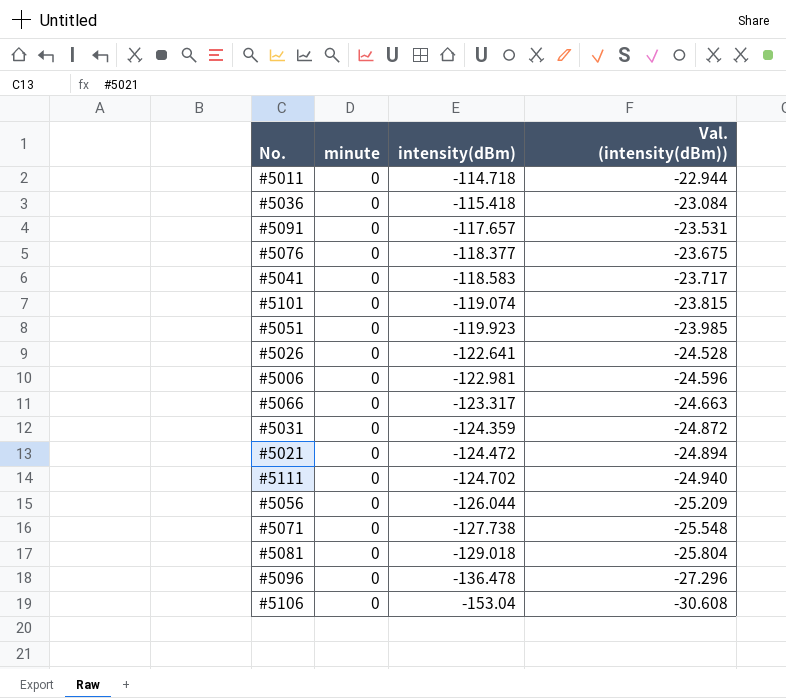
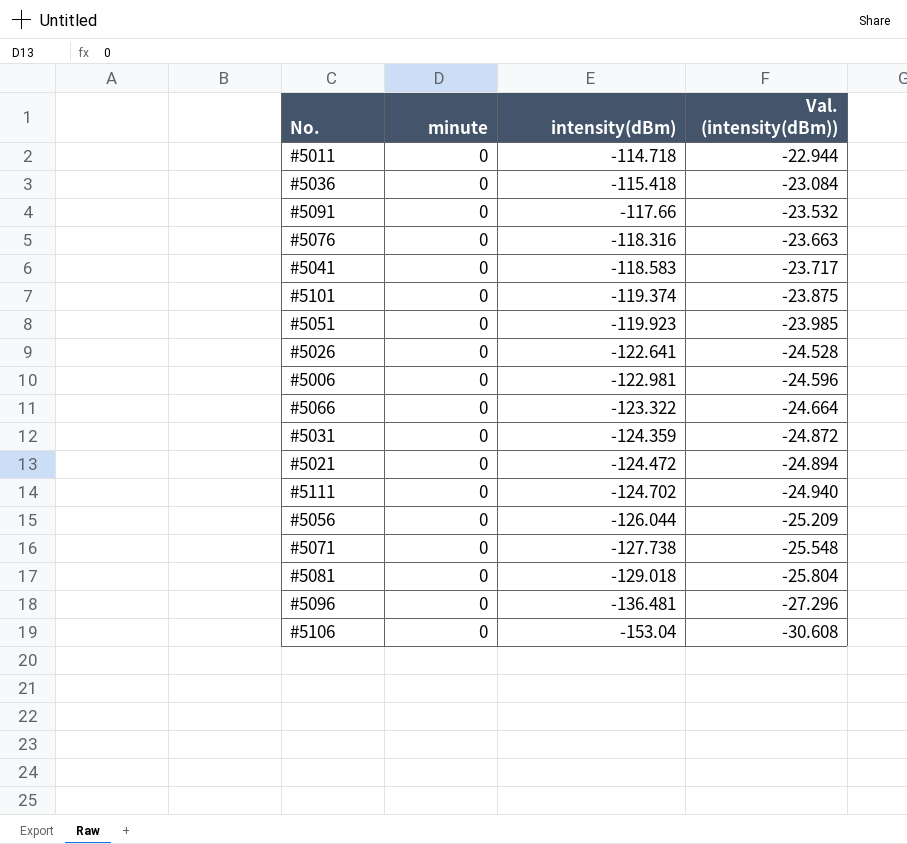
#5091 | intensity(dBm): -117.657 -> -117.66
#5091 | Val. (intensity(dBm)): -23.531 -> -23.532
#5076 | intensity(dBm): -118.377 -> -118.316
#5076 | Val. (intensity(dBm)): -23.675 -> -23.663
#5101 | intensity(dBm): -119.074 -> -119.374
#5101 | Val. (intensity(dBm)): -23.815 -> -23.875
#5066 | intensity(dBm): -123.317 -> -123.322
#5066 | Val. (intensity(dBm)): -24.663 -> -24.664
#5096 | intensity(dBm): -136.478 -> -136.481

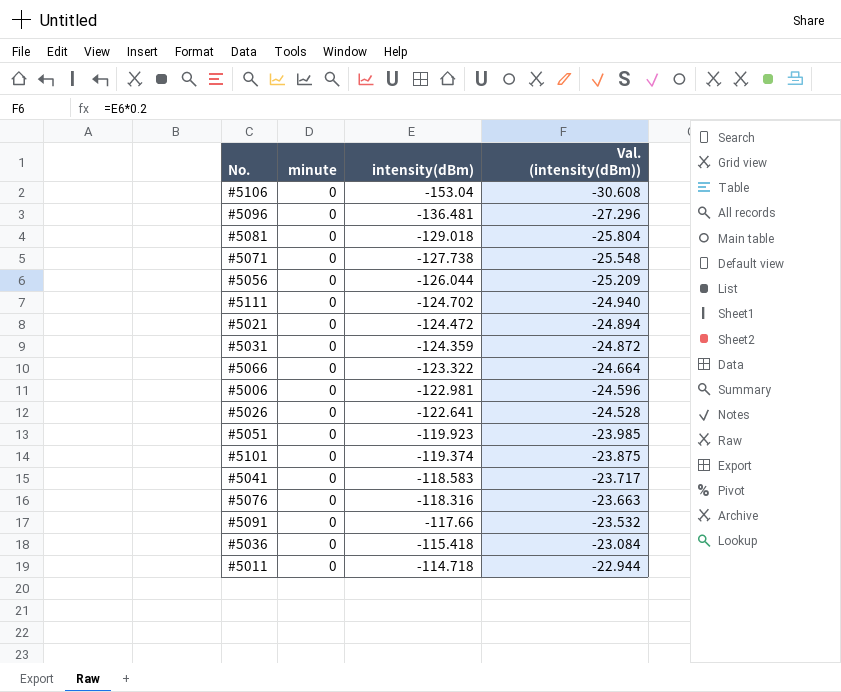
row order: intensity(dBm) descending -> intensity(dBm) ascending

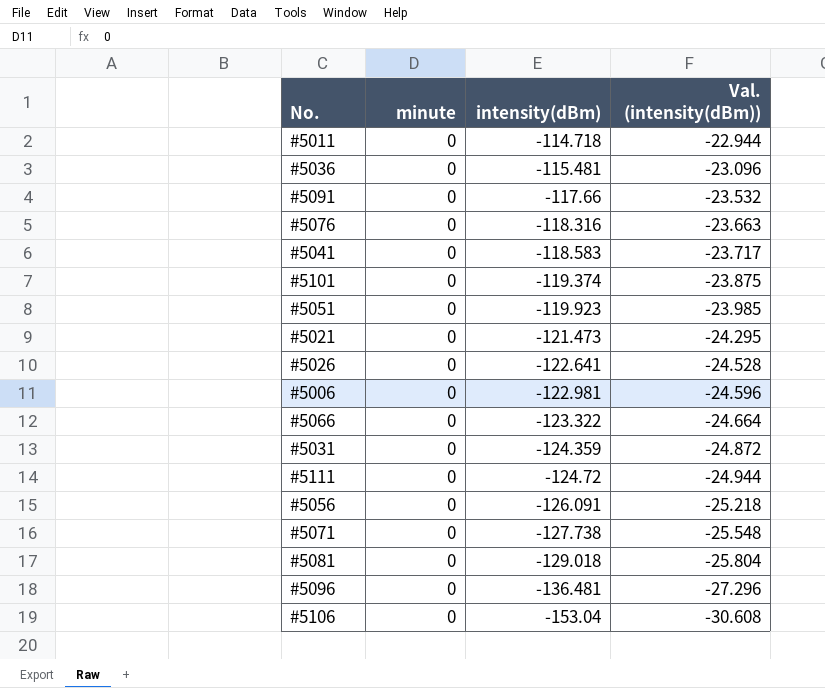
row order: intensity(dBm) ascending -> intensity(dBm) descending
#5036 | intensity(dBm): -115.418 -> -115.481
#5036 | Val. (intensity(dBm)): -23.084 -> -23.096
#5021 | intensity(dBm): -124.472 -> -121.473
#5021 | Val. (intensity(dBm)): -24.894 -> -24.295
#5111 | intensity(dBm): -124.702 -> -124.72
#5111 | Val. (intensity(dBm)): -24.940 -> -24.944
#5056 | intensity(dBm): -126.044 -> -126.091
#5056 | Val. (intensity(dBm)): -25.209 -> -25.218

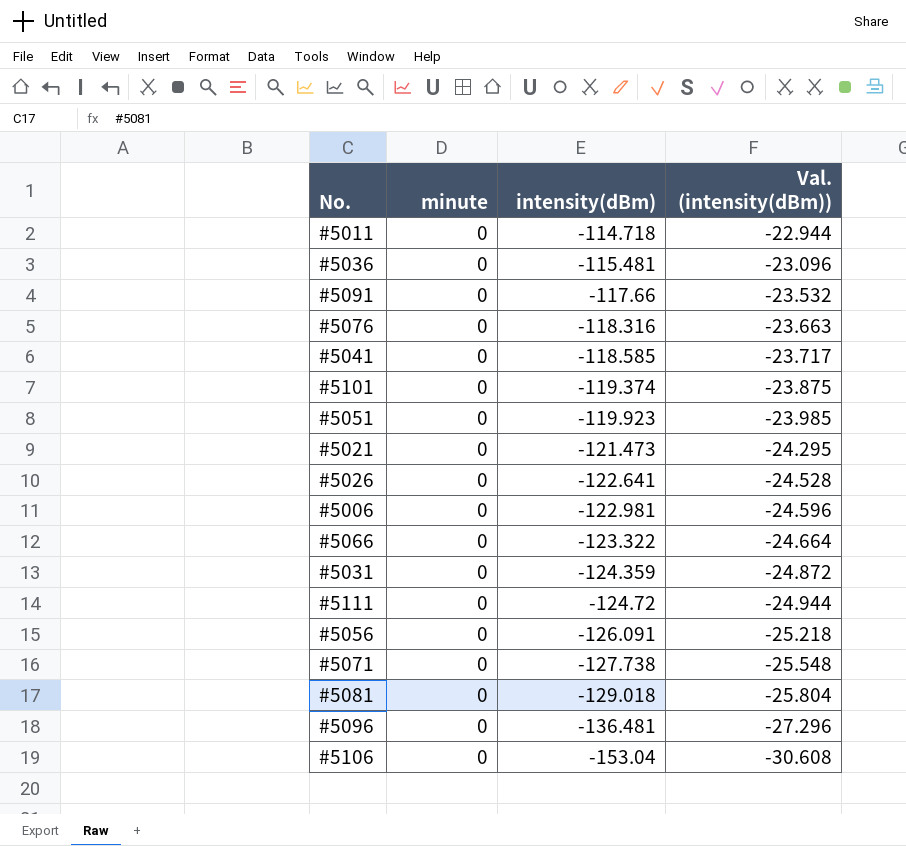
#5041 | intensity(dBm): -118.583 -> -118.585

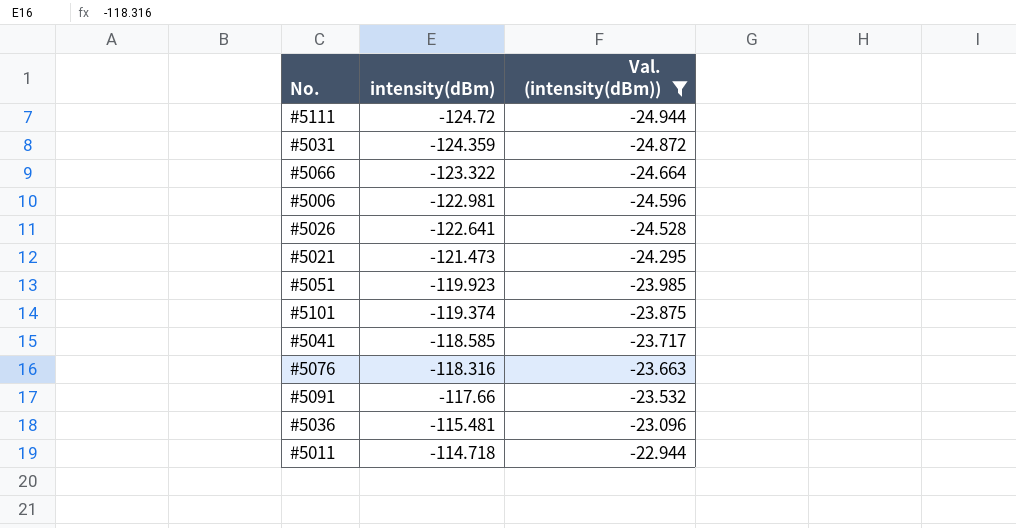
filter: none -> Val. (intensity(dBm)) >= -24.944
row order: intensity(dBm) descending -> intensity(dBm) ascending
column minute | position: 2 -> none

